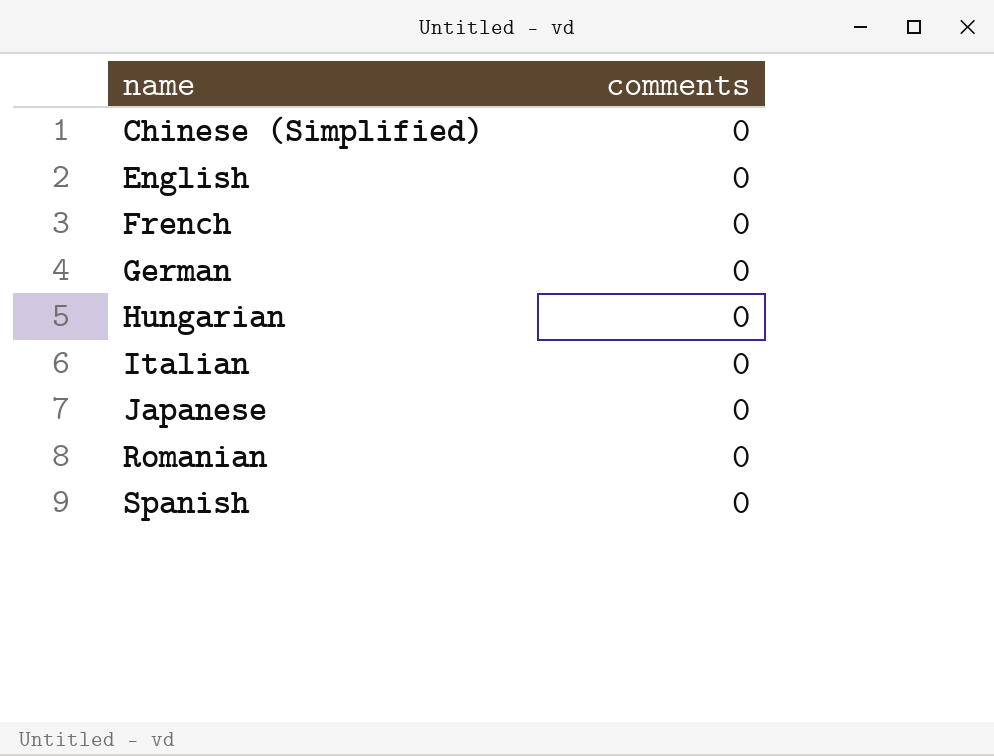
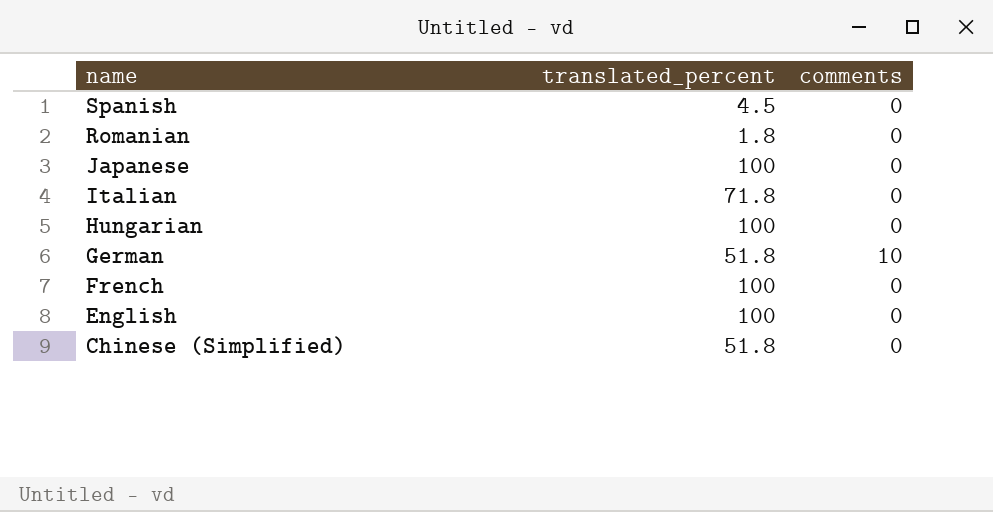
row order: name ascending -> name descending
column translated_percent | position: none -> 2
German | comments: 0 -> 10

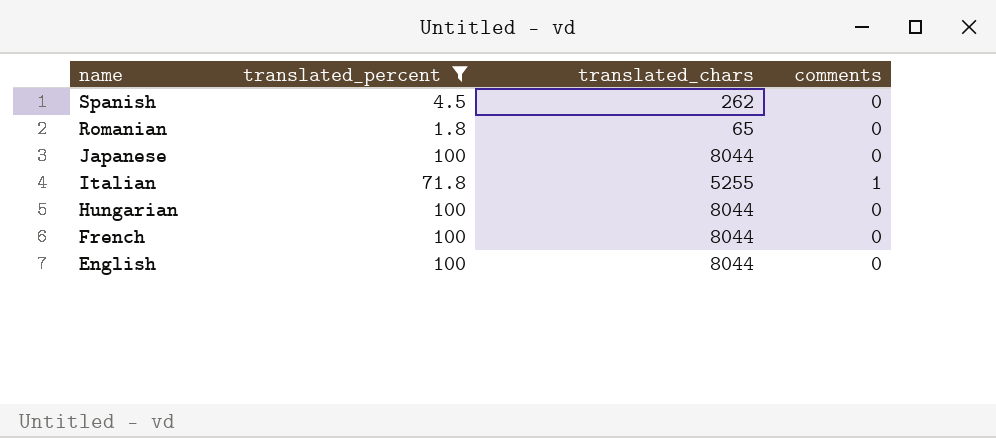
filter: none -> translated_percent != 51.8
column translated_chars | position: none -> 3
Italian | comments: 0 -> 1

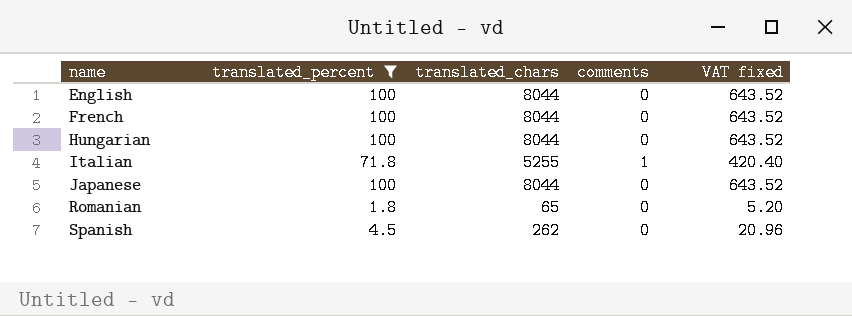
row order: name descending -> name ascending
column VAT fixed | formula: none -> [translated_chars] * 0.08

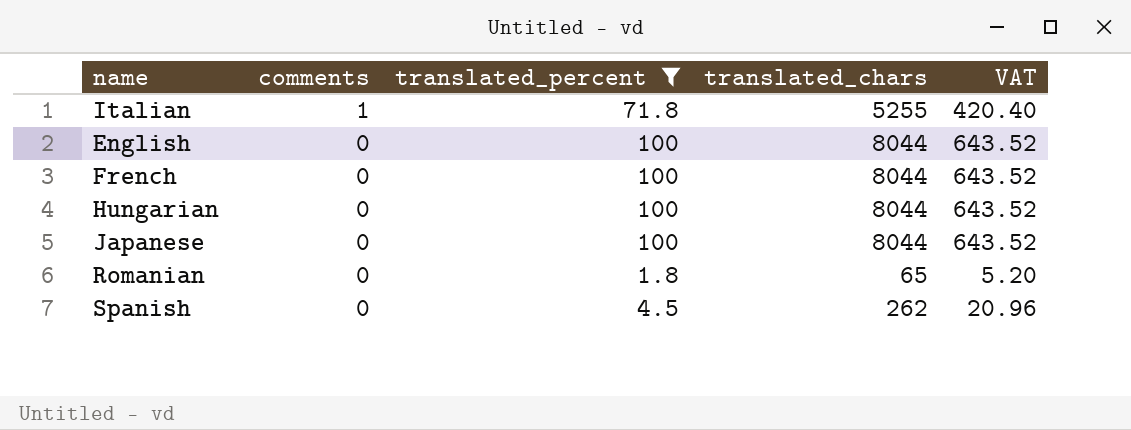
row order: name ascending -> comments descending
column comments | position: 4 -> 2
column name: VAT fixed -> VAT

